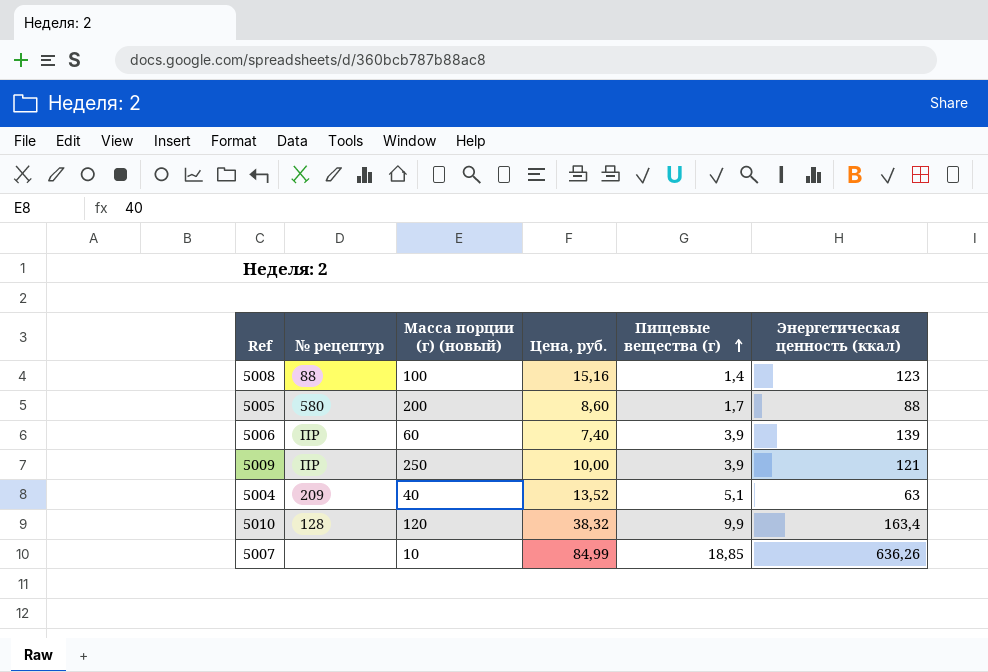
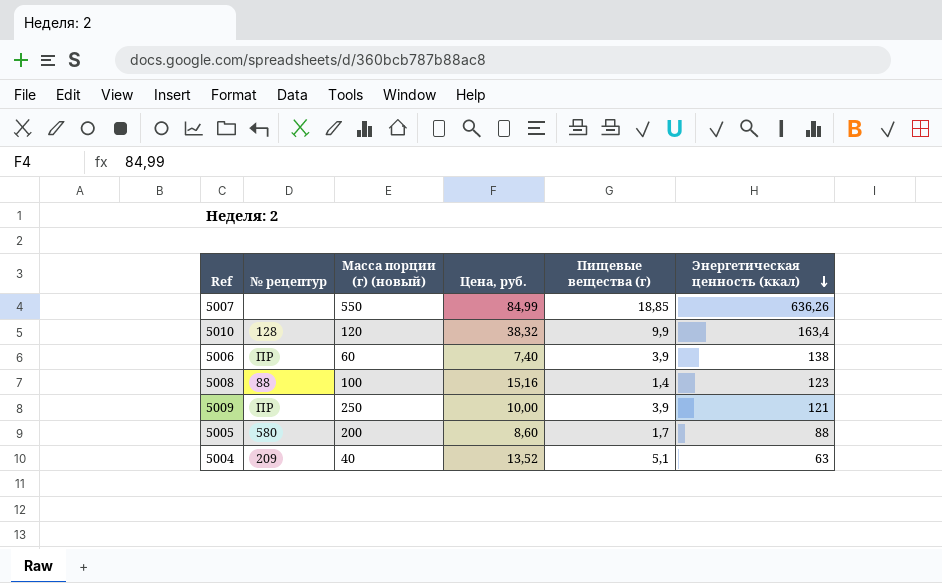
row order: Пищевые вещества (г) ascending -> Энергетическая ценность (ккал) descending
5007 | Масса порции (г) (новый): 10 -> 550
5006 | Энергетическая ценность (ккал): 139 -> 138

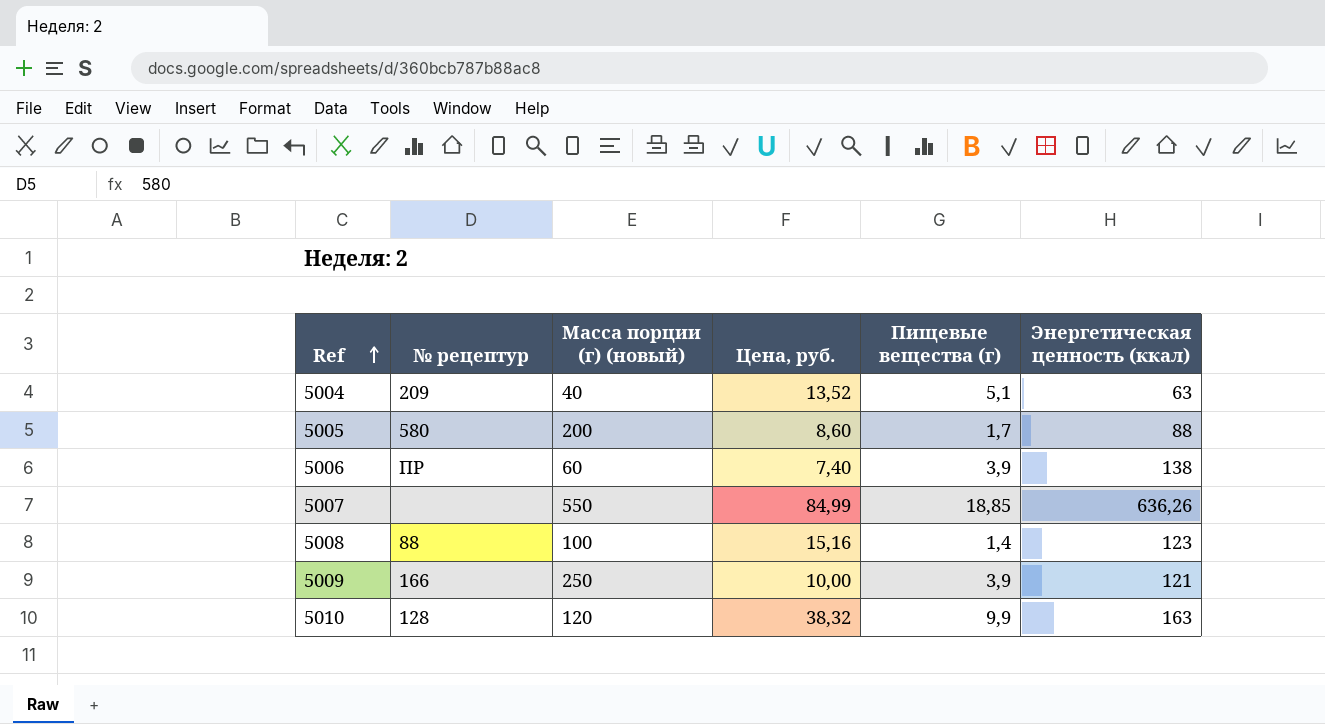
row order: Энергетическая ценность (ккал) descending -> Ref ascending
5009 | № рецептур: ПР -> 166
5010 | Энергетическая ценность (ккал): 163,4 -> 163

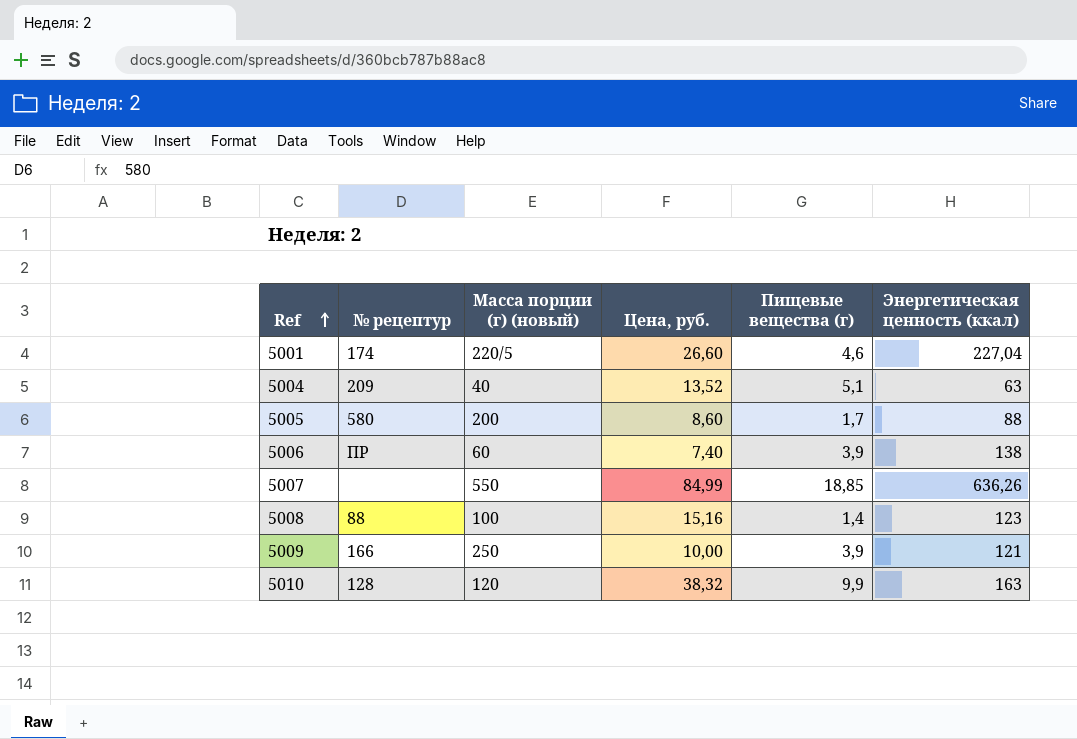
row 5001: none -> 174 | 220/5 | 26,60 | 4,6 | 227,04

